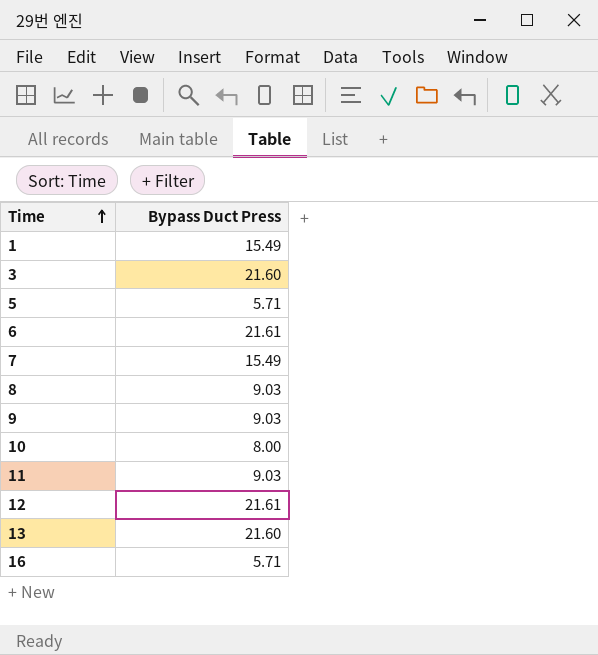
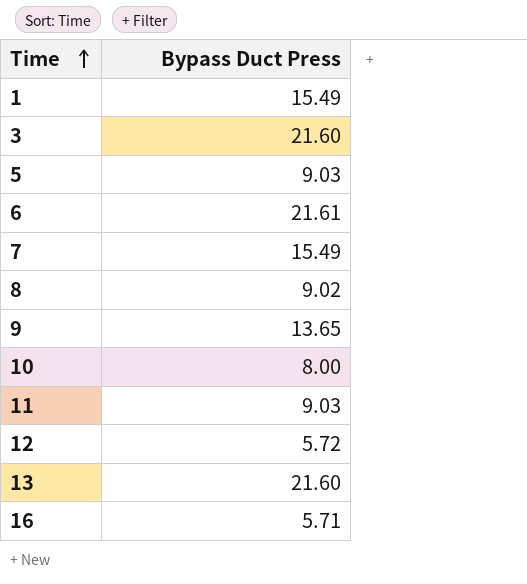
5 | Bypass Duct Press: 5.71 -> 9.03
8 | Bypass Duct Press: 9.03 -> 9.02
9 | Bypass Duct Press: 9.03 -> 13.65
12 | Bypass Duct Press: 21.61 -> 5.72

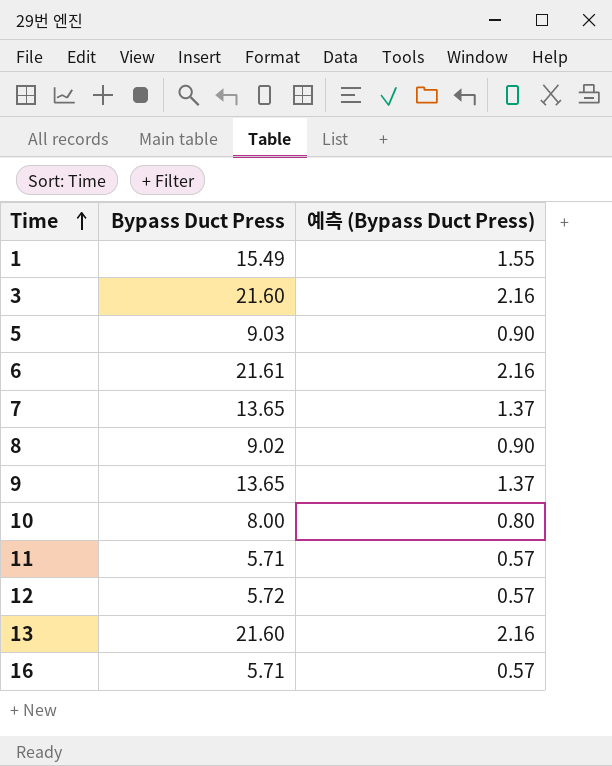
column 예측 (Bypass Duct Press) | formula: none -> [Bypass Duct Press] * 0.1
7 | Bypass Duct Press: 15.49 -> 13.65
11 | Bypass Duct Press: 9.03 -> 5.71

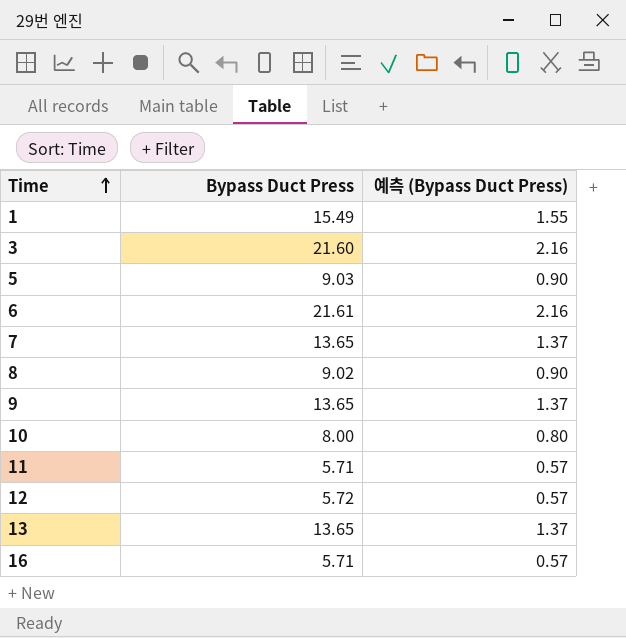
13 | Bypass Duct Press: 21.60 -> 13.65
13 | 예측 (Bypass Duct Press): 2.16 -> 1.37

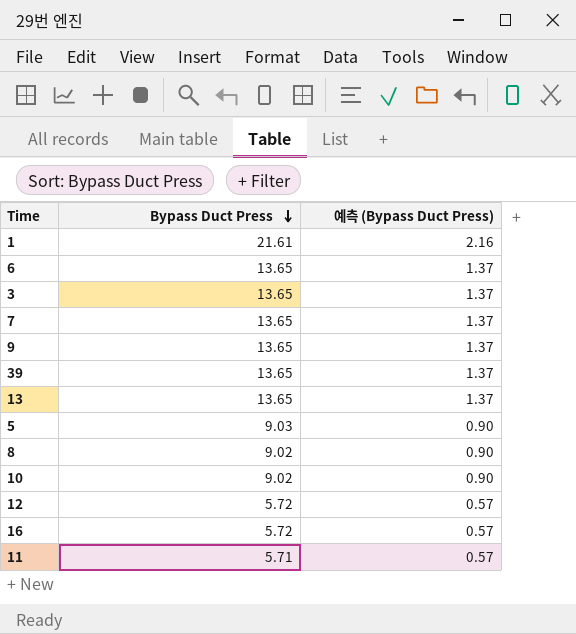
row order: Time ascending -> Bypass Duct Press descending
1 | Bypass Duct Press: 15.49 -> 21.61
1 | 예측 (Bypass Duct Press): 1.55 -> 2.16
6 | Bypass Duct Press: 21.61 -> 13.65
6 | 예측 (Bypass Duct Press): 2.16 -> 1.37
3 | Bypass Duct Press: 21.60 -> 13.65
3 | 예측 (Bypass Duct Press): 2.16 -> 1.37
row 39: none -> 13.65 | 1.37
10 | Bypass Duct Press: 8.00 -> 9.02
10 | 예측 (Bypass Duct Press): 0.80 -> 0.90
16 | Bypass Duct Press: 5.71 -> 5.72

